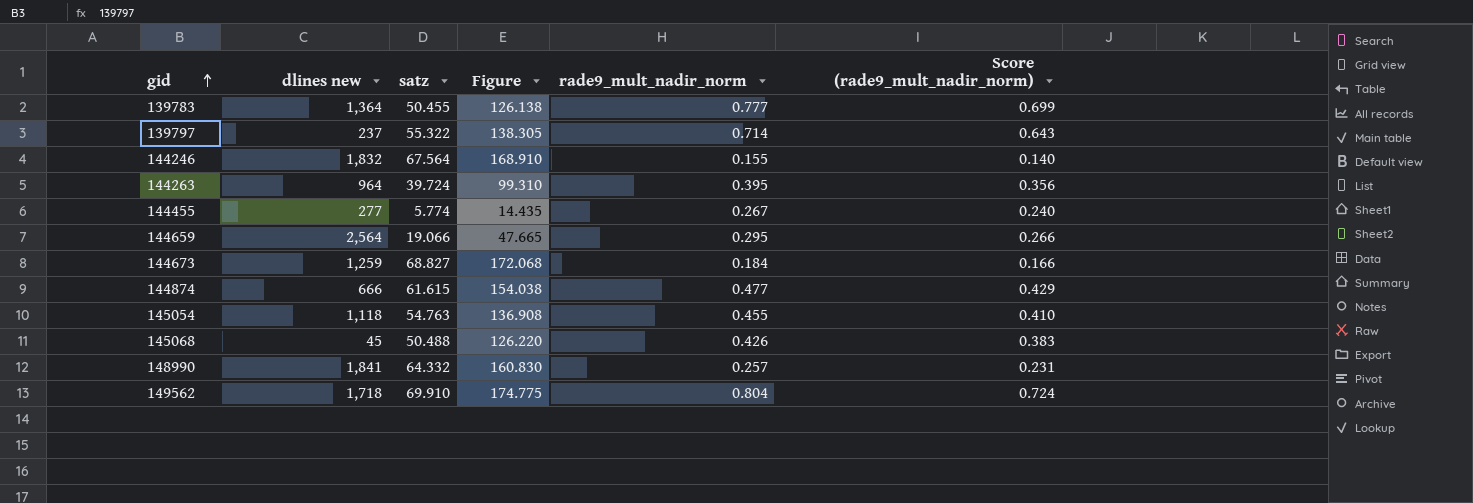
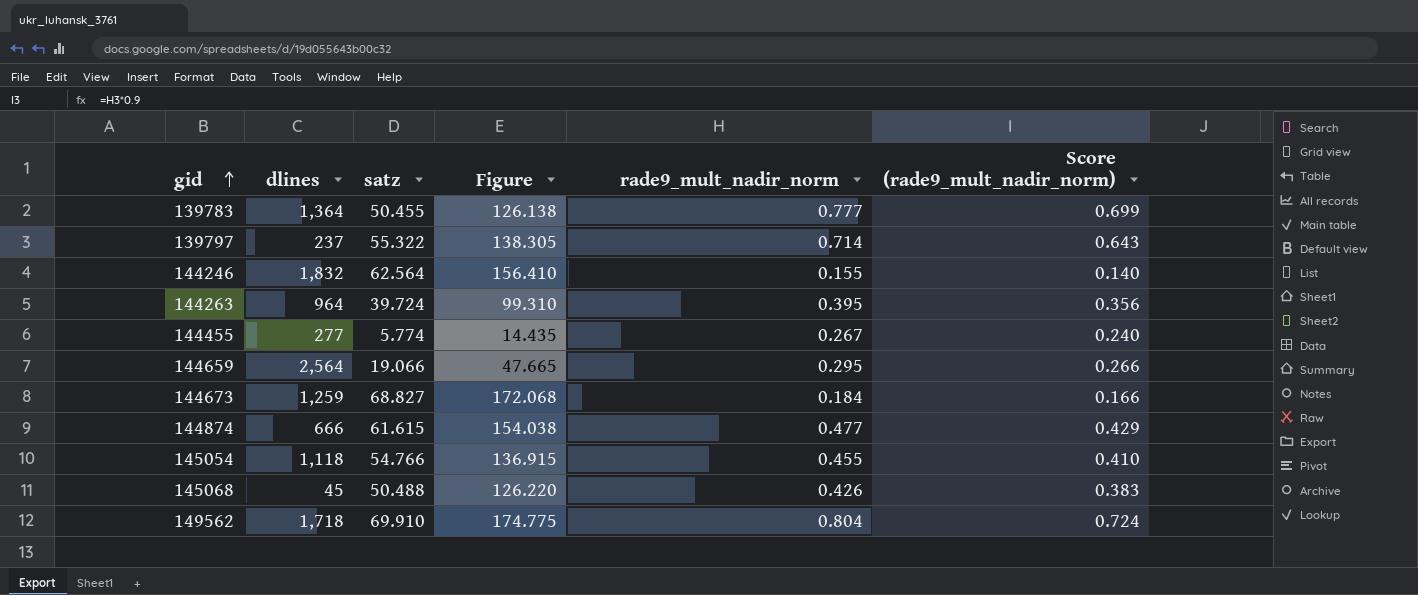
column name: dlines new -> dlines
row 148990: 1,841 | 64.332 | 160.830 | 0.257 | 0.231 -> none
144246 | satz: 67.564 -> 62.564
144246 | Figure: 168.910 -> 156.410
145054 | satz: 54.763 -> 54.766
145054 | Figure: 136.908 -> 136.915

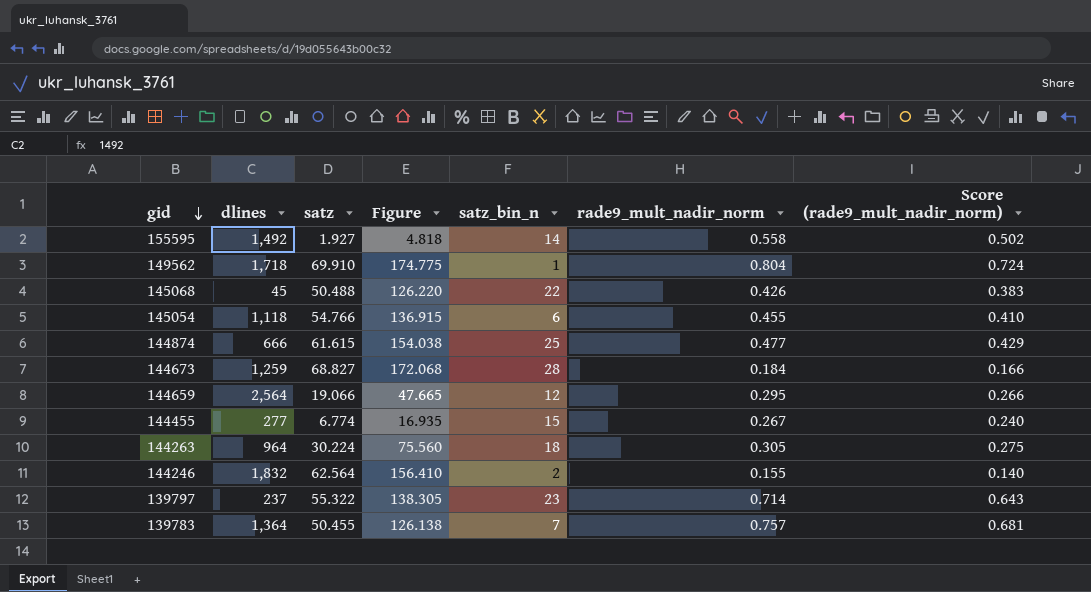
row order: gid ascending -> gid descending
column satz_bin_n | position: none -> 5
row 155595: none -> 1,492 | 1.927 | 4.818 | 14 | 0.558 | 0.502
144455 | satz: 5.774 -> 6.774
144455 | Figure: 14.435 -> 16.935
144263 | satz: 39.724 -> 30.224
144263 | Figure: 99.310 -> 75.560
144263 | rade9_mult_nadir_norm: 0.395 -> 0.305
144263 | Score (rade9_mult_nadir_norm): 0.356 -> 0.275
139783 | rade9_mult_nadir_norm: 0.777 -> 0.757
139783 | Score (rade9_mult_nadir_norm): 0.699 -> 0.681

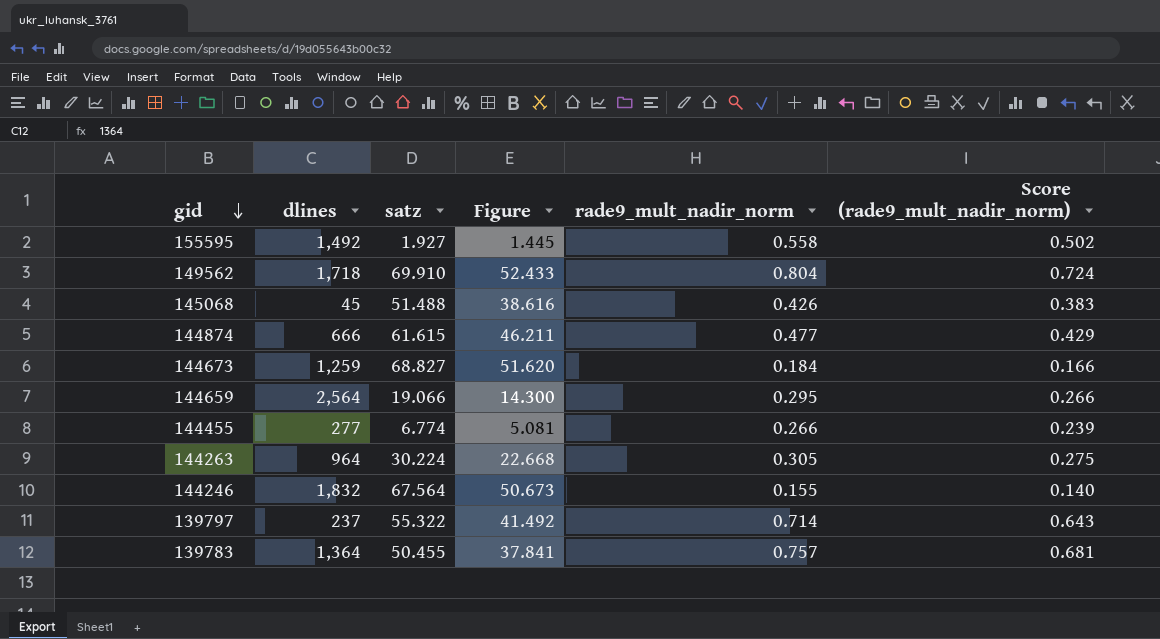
column satz_bin_n | position: 5 -> none
column Figure | formula: [satz] * 2.5 -> [satz] * 0.75
row 145054: 1,118 | 54.766 | 136.915 | 6 | 0.455 | 0.410 -> none
145068 | satz: 50.488 -> 51.488
144455 | rade9_mult_nadir_norm: 0.267 -> 0.266
144455 | Score (rade9_mult_nadir_norm): 0.240 -> 0.239
144246 | satz: 62.564 -> 67.564

